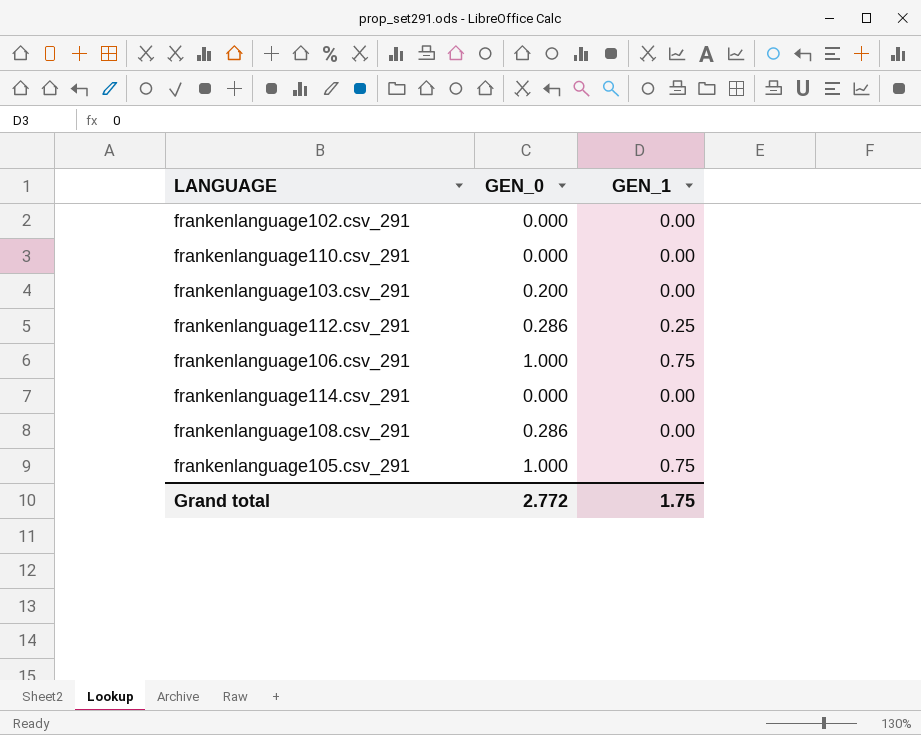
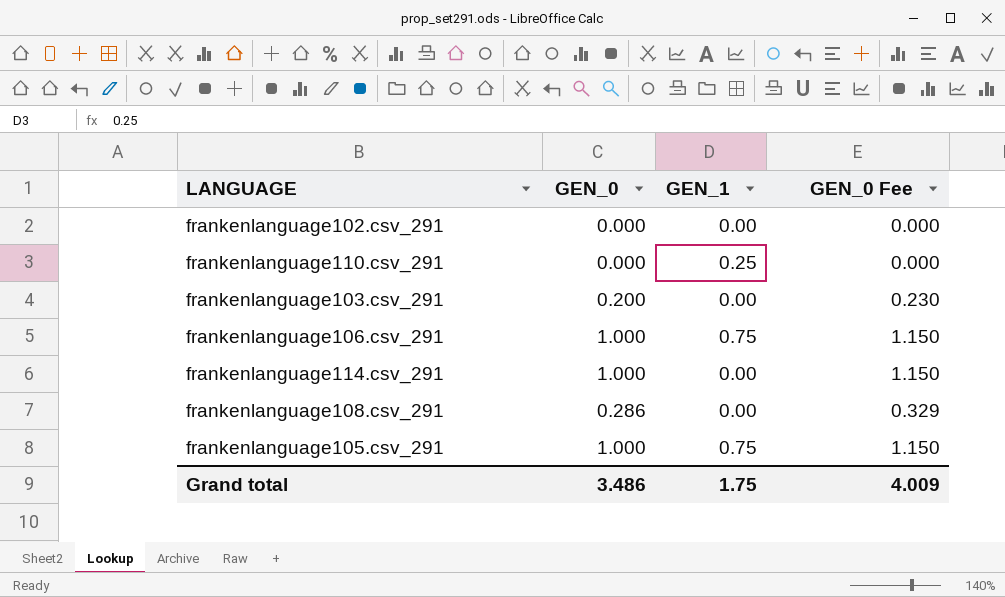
column GEN_0 Fee | formula: none -> [GEN_0] * 1.15
row frankenlanguage112.csv_291: 0.286 | 0.25 -> none
frankenlanguage110.csv_291 | GEN_1: 0.00 -> 0.25
frankenlanguage114.csv_291 | GEN_0: 0.000 -> 1.000
Grand total | GEN_0: 2.772 -> 3.486

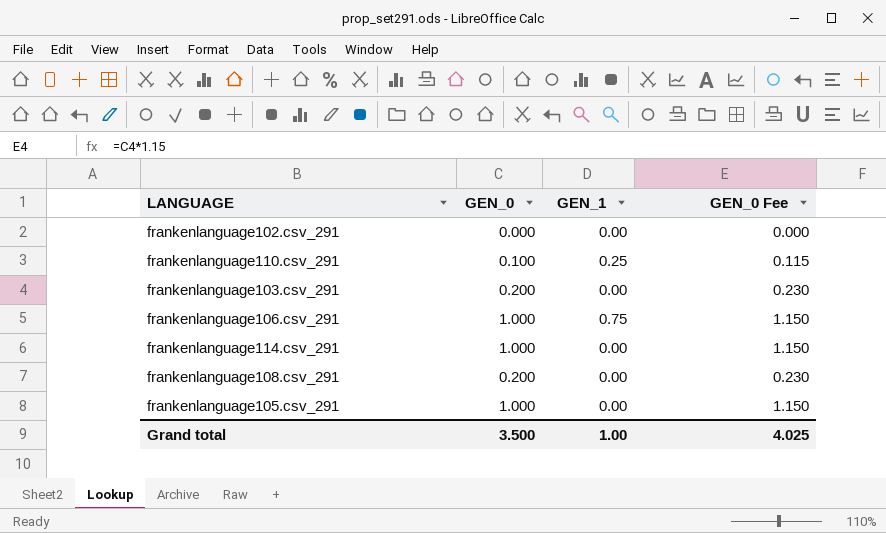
frankenlanguage110.csv_291 | GEN_0: 0.000 -> 0.100
frankenlanguage110.csv_291 | GEN_0 Fee: 0.000 -> 0.115
frankenlanguage108.csv_291 | GEN_0: 0.286 -> 0.200
frankenlanguage108.csv_291 | GEN_0 Fee: 0.329 -> 0.230
frankenlanguage105.csv_291 | GEN_1: 0.75 -> 0.00
Grand total | GEN_0: 3.486 -> 3.500
Grand total | GEN_1: 1.75 -> 1.00
Grand total | GEN_0 Fee: 4.009 -> 4.025

